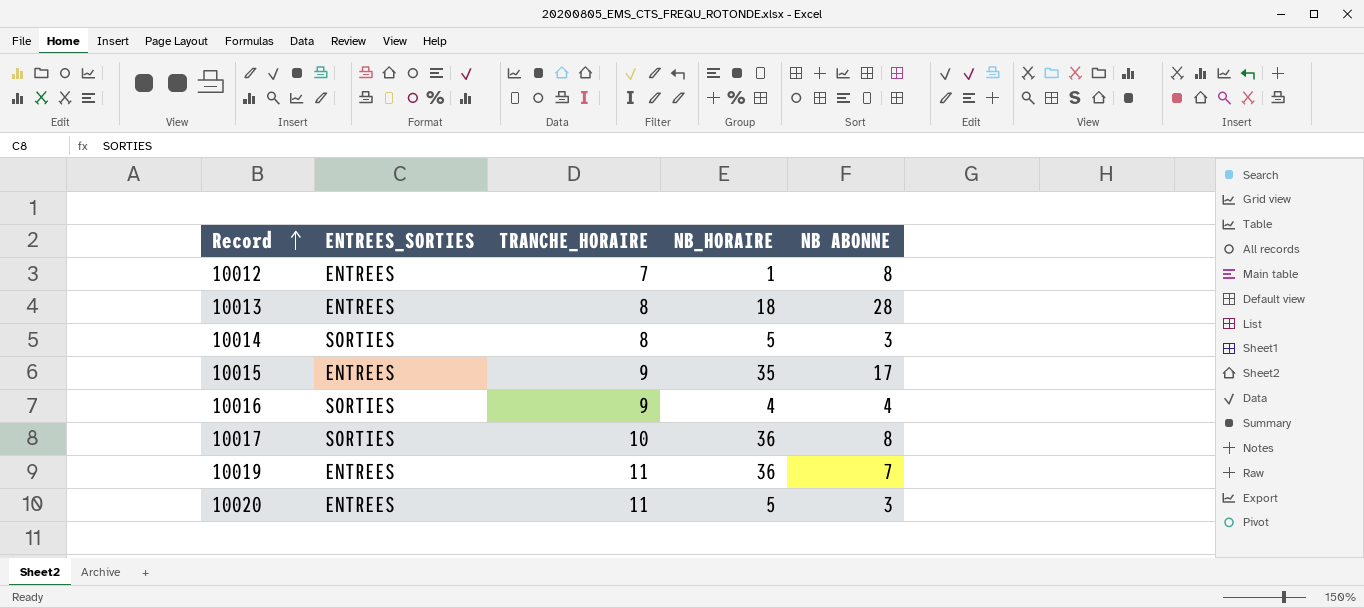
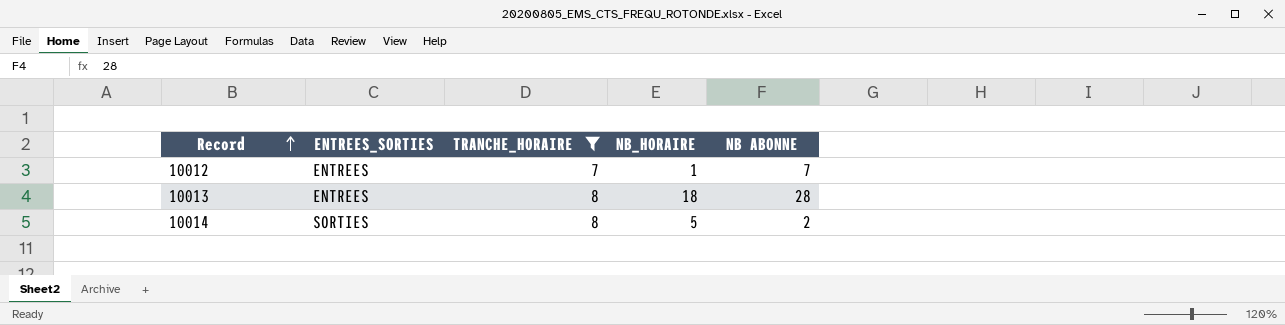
filter: none -> TRANCHE_HORAIRE <= 8
10012 | NB ABONNE: 8 -> 7
10014 | NB ABONNE: 3 -> 2

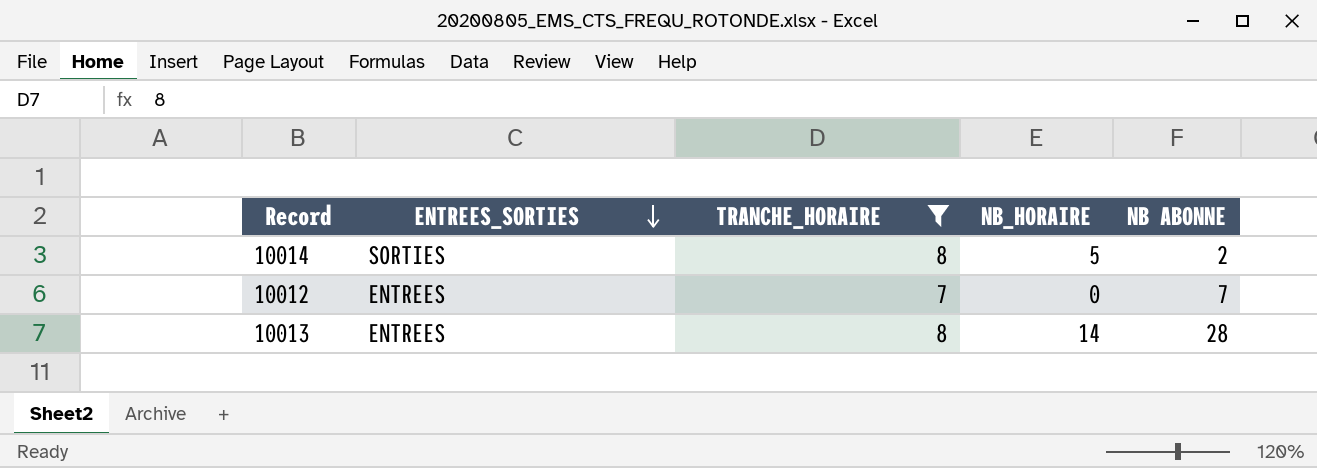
row order: Record ascending -> ENTREES_SORTIES descending
10012 | NB_HORAIRE: 1 -> 0
10013 | NB_HORAIRE: 18 -> 14

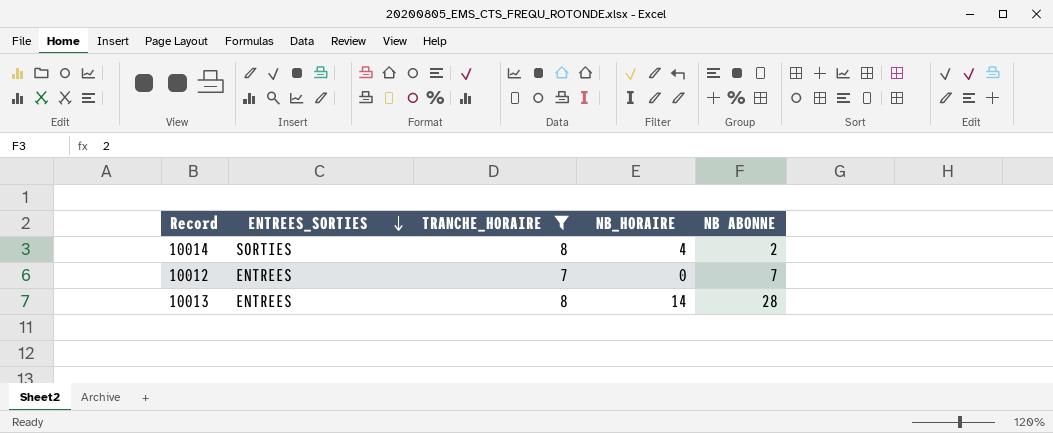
10014 | NB_HORAIRE: 5 -> 4

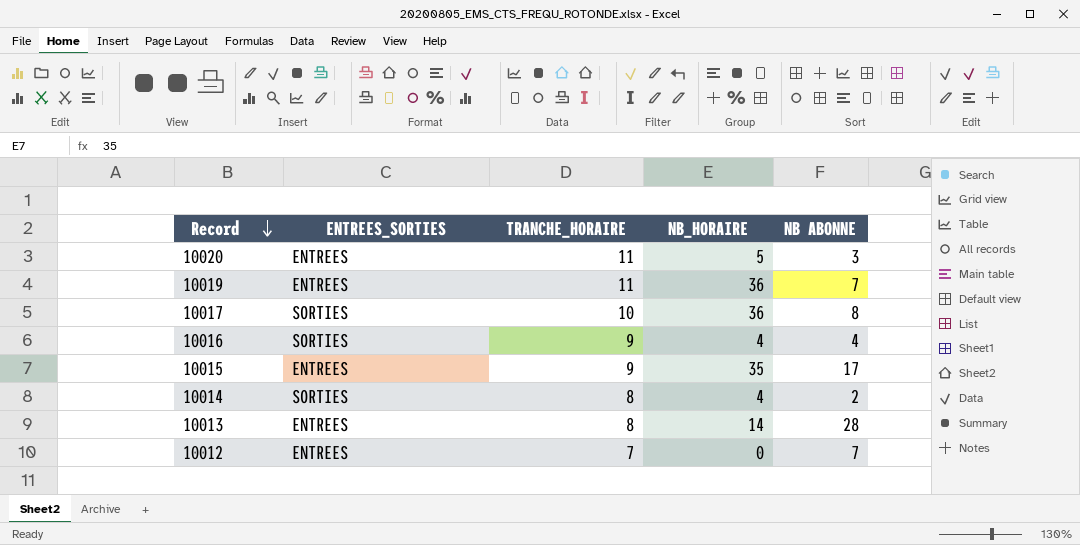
filter: TRANCHE_HORAIRE <= 8 -> none
row order: ENTREES_SORTIES descending -> Record descending

